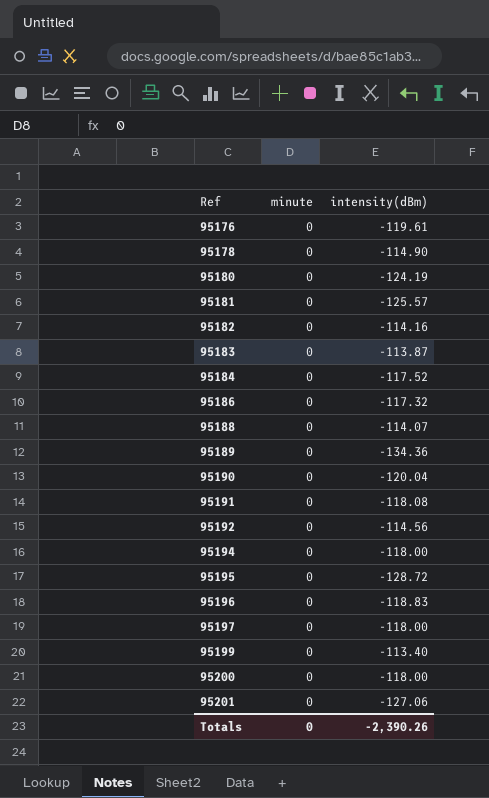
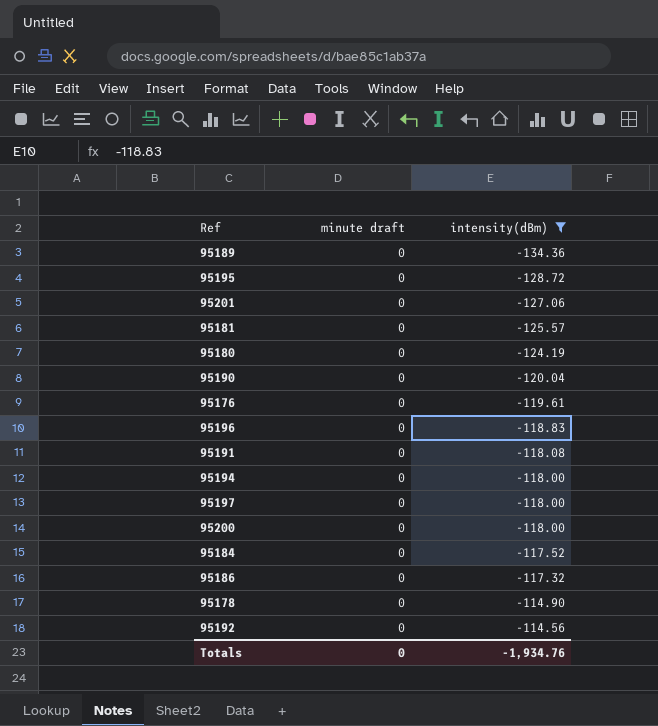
filter: none -> intensity(dBm) <= -114.56
row order: Ref ascending -> intensity(dBm) ascending
column name: minute -> minute draft
Totals | intensity(dBm): -2,390.26 -> -1,934.76

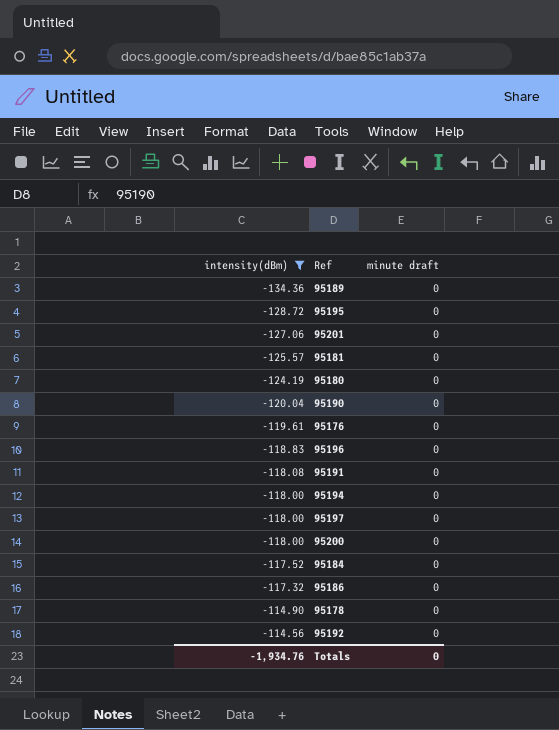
column intensity(dBm) | position: 3 -> 1

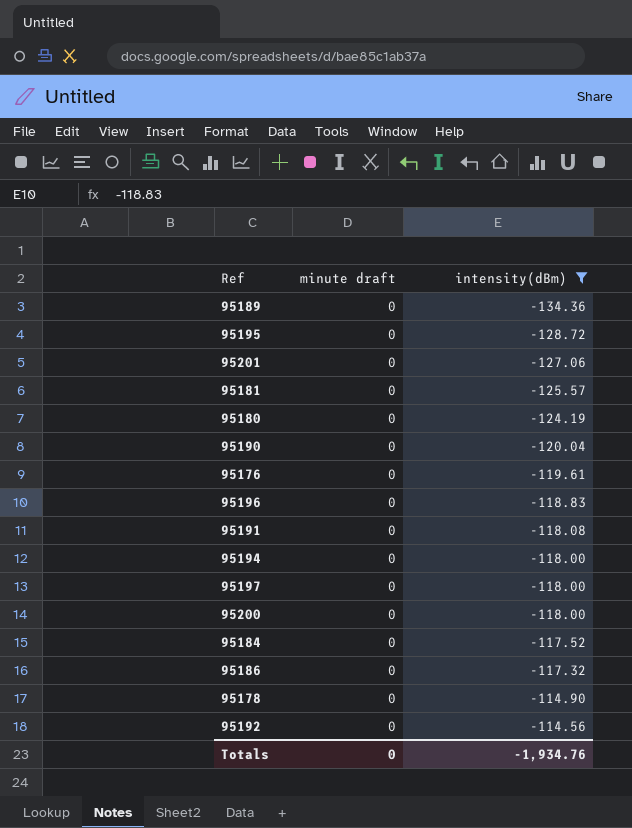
column intensity(dBm) | position: 1 -> 3

